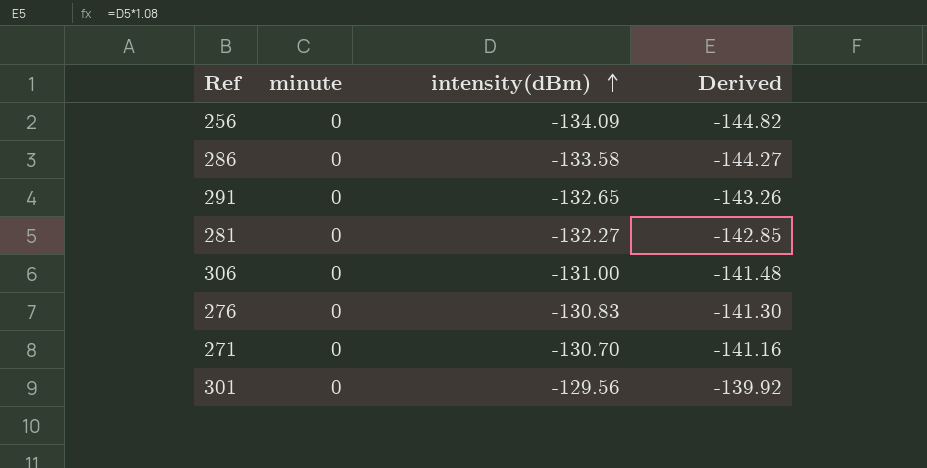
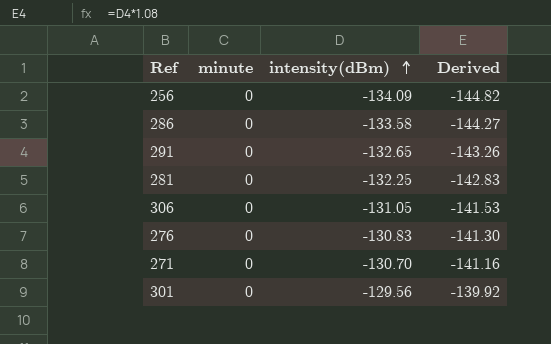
281 | intensity(dBm): -132.27 -> -132.25
281 | Derived: -142.85 -> -142.83
306 | intensity(dBm): -131.00 -> -131.05
306 | Derived: -141.48 -> -141.53

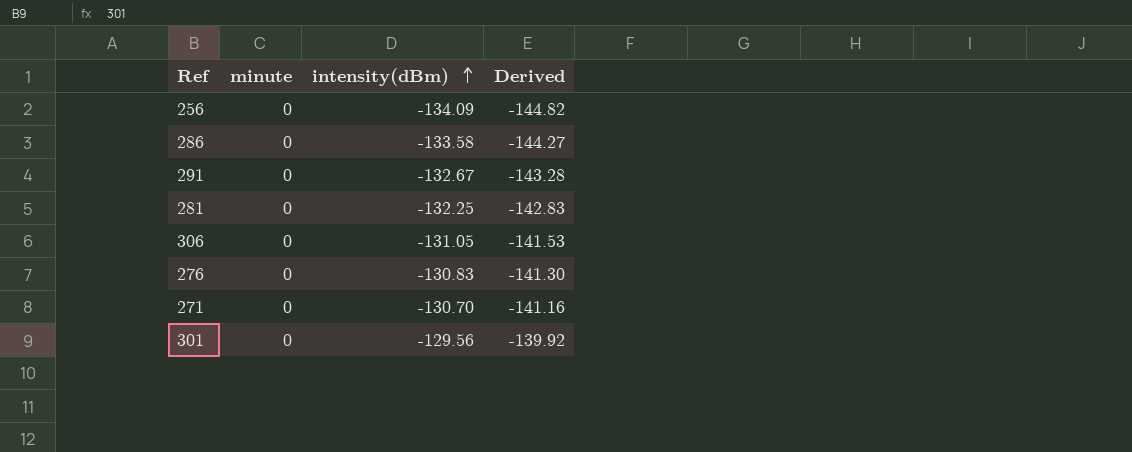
291 | intensity(dBm): -132.65 -> -132.67
291 | Derived: -143.26 -> -143.28

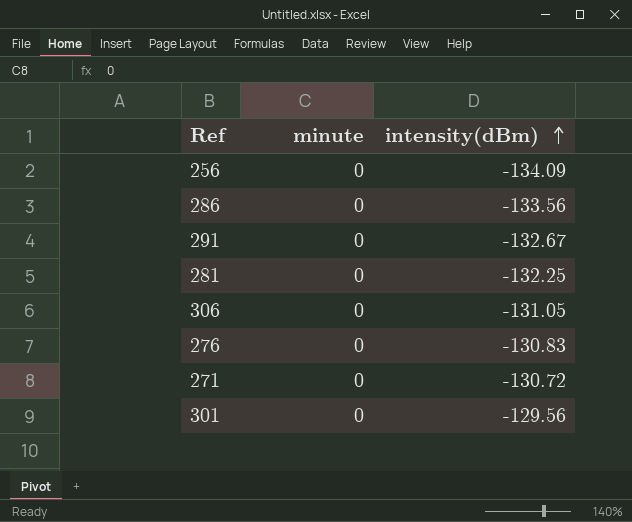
column Derived | formula: [intensity(dBm)] * 1.08 -> none
286 | intensity(dBm): -133.58 -> -133.56
271 | intensity(dBm): -130.70 -> -130.72

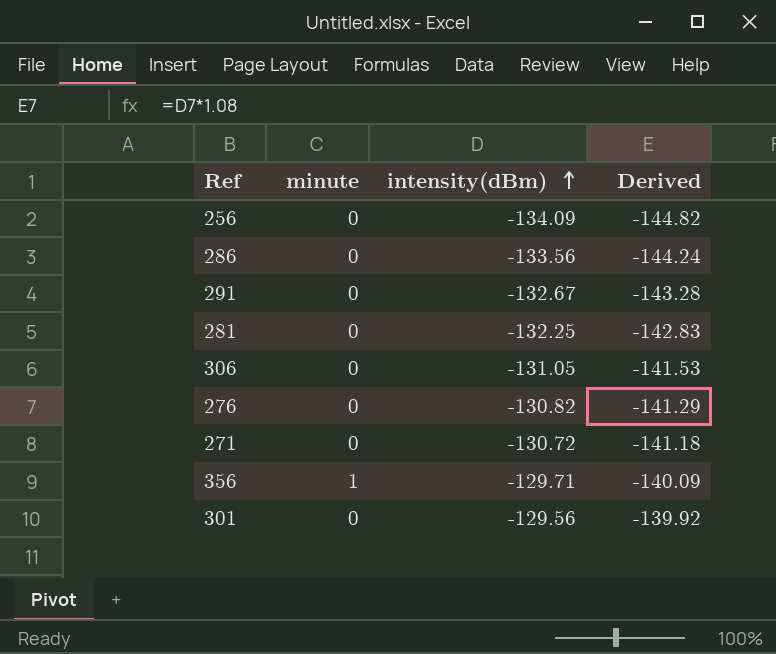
column Derived | formula: none -> [intensity(dBm)] * 1.08
276 | intensity(dBm): -130.83 -> -130.82
row 356: none -> 1 | -129.71 | -140.09

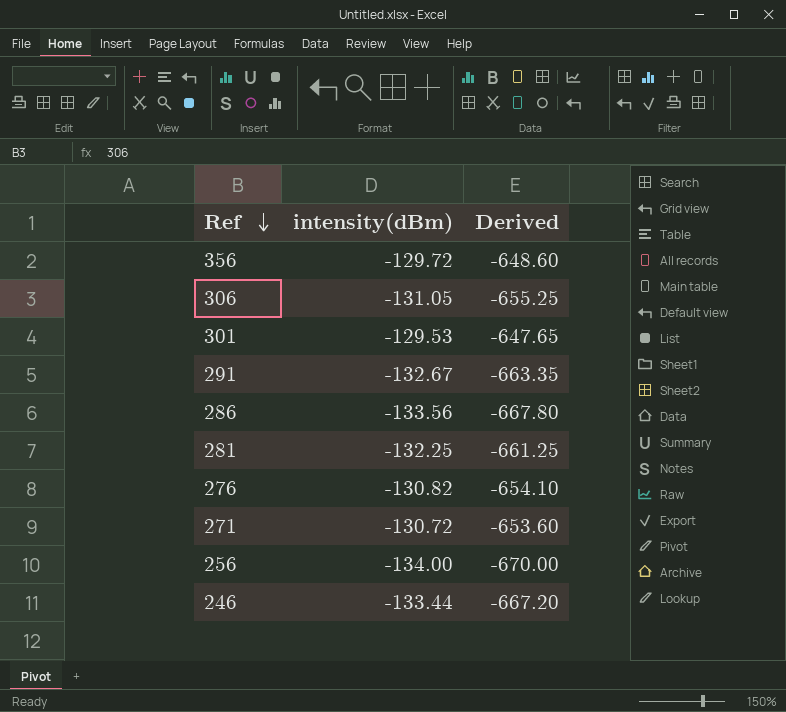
row order: intensity(dBm) ascending -> Ref descending
column minute | position: 2 -> none
column Derived | formula: [intensity(dBm)] * 1.08 -> [intensity(dBm)] * 5
356 | intensity(dBm): -129.71 -> -129.72
301 | intensity(dBm): -129.56 -> -129.53
256 | intensity(dBm): -134.09 -> -134.00
row 246: none -> -133.44 | -667.20

